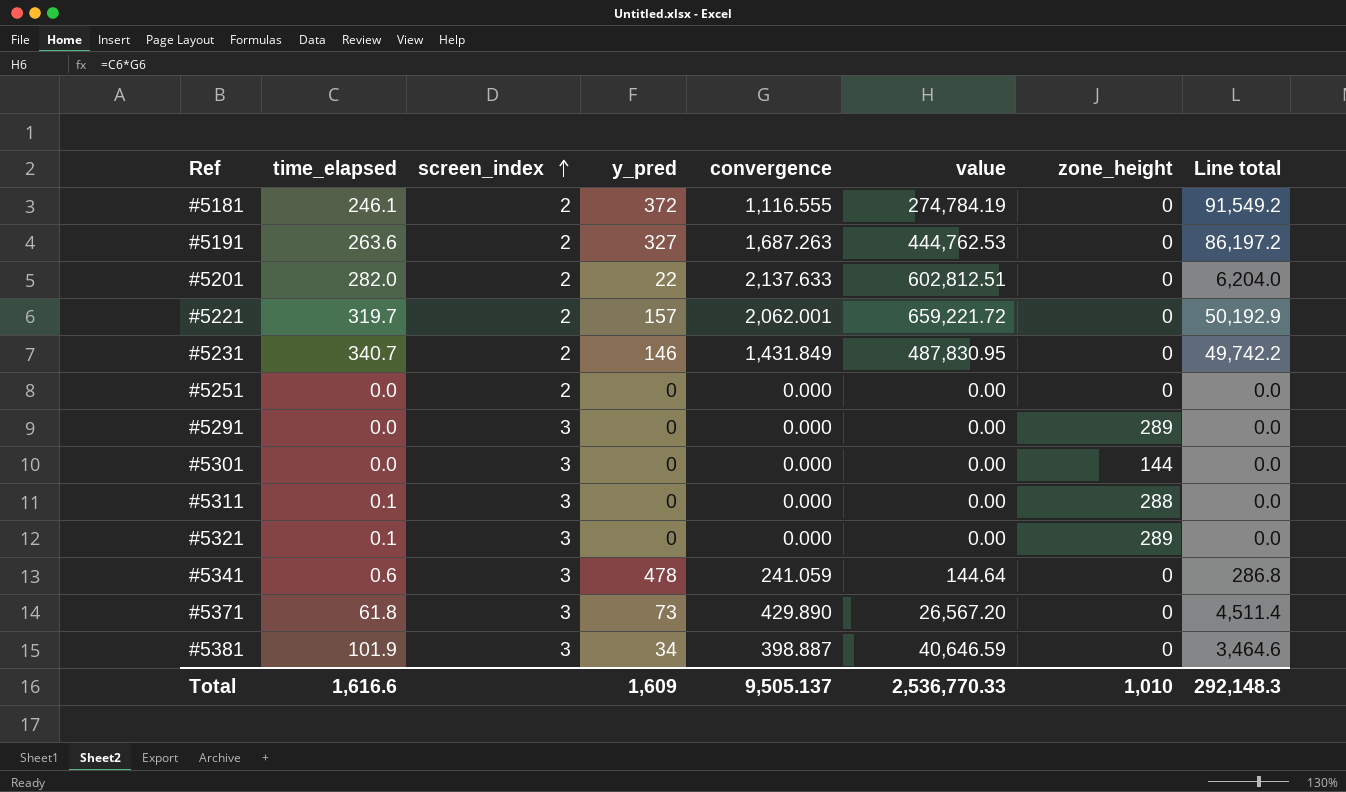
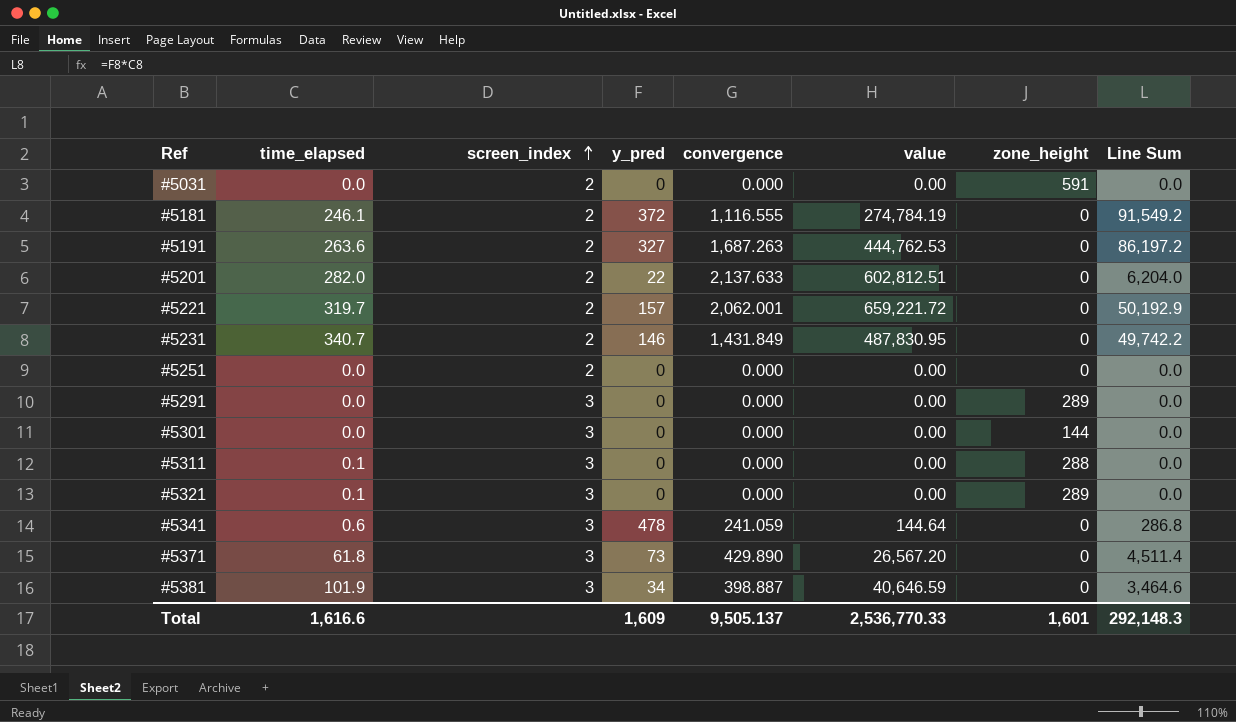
column name: Line total -> Line Sum
row #5031: none -> 0.0 | 2 | 0 | 0.000 | 0.00 | 591 | 0.0
Total | zone_height: 1,010 -> 1,601

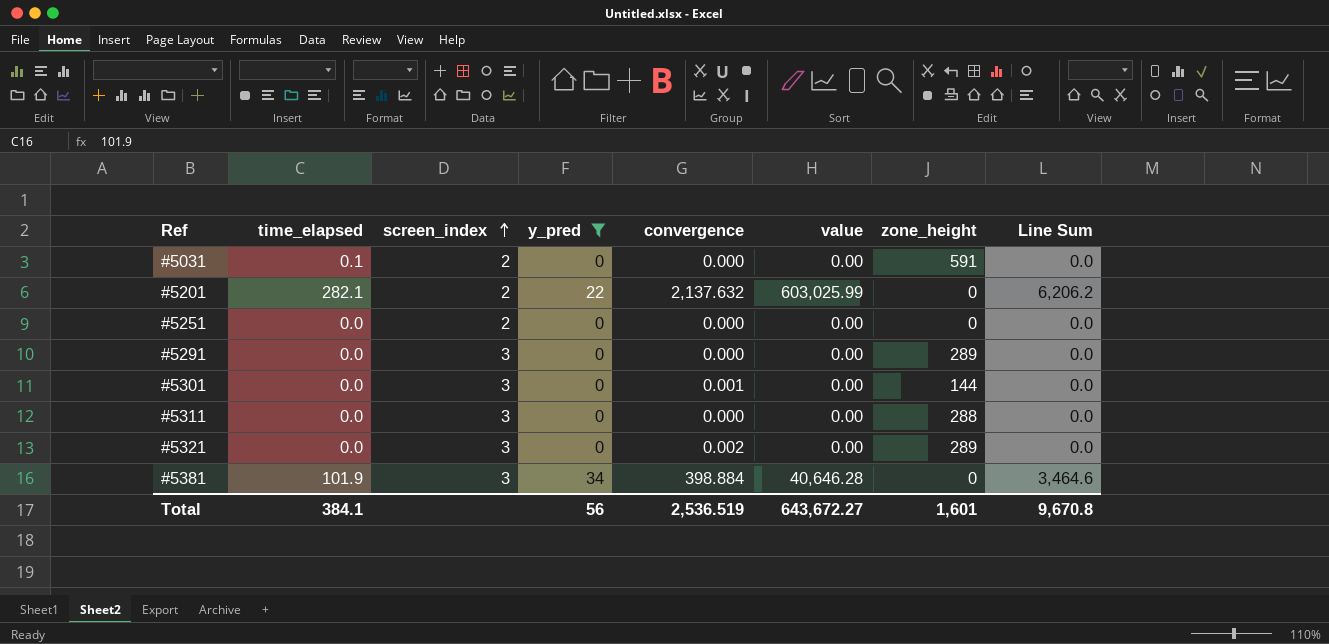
filter: none -> y_pred <= 34
#5031 | time_elapsed: 0.0 -> 0.1
#5201 | time_elapsed: 282.0 -> 282.1
#5201 | convergence: 2,137.633 -> 2,137.632
#5201 | value: 602,812.51 -> 603,025.99
#5201 | Line Sum: 6,204.0 -> 6,206.2
#5301 | convergence: 0.000 -> 0.001
#5311 | time_elapsed: 0.1 -> 0.0
#5321 | time_elapsed: 0.1 -> 0.0
#5321 | convergence: 0.000 -> 0.002
#5381 | convergence: 398.887 -> 398.884
#5381 | value: 40,646.59 -> 40,646.28
Total | time_elapsed: 1,616.6 -> 384.1
Total | y_pred: 1,609 -> 56
Total | convergence: 9,505.137 -> 2,536.519
Total | value: 2,536,770.33 -> 643,672.27
Total | Line Sum: 292,148.3 -> 9,670.8

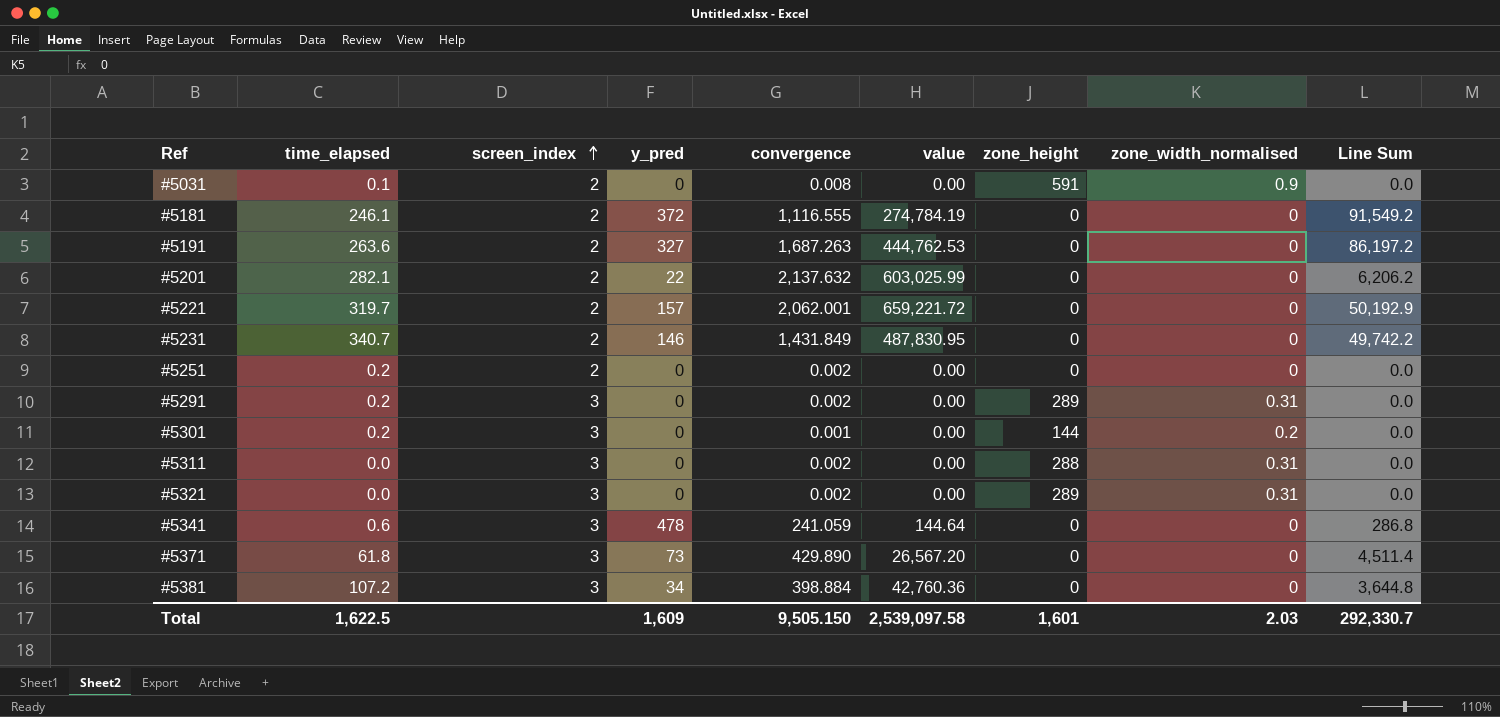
filter: y_pred <= 34 -> none
column zone_width_normalised | position: none -> 8
#5031 | convergence: 0.000 -> 0.008
#5251 | time_elapsed: 0.0 -> 0.2
#5251 | convergence: 0.000 -> 0.002
#5291 | time_elapsed: 0.0 -> 0.2
#5291 | convergence: 0.000 -> 0.002
#5301 | time_elapsed: 0.0 -> 0.2
#5311 | convergence: 0.000 -> 0.002
#5381 | time_elapsed: 101.9 -> 107.2
#5381 | value: 40,646.28 -> 42,760.36
#5381 | Line Sum: 3,464.6 -> 3,644.8
Total | time_elapsed: 384.1 -> 1,622.5
Total | y_pred: 56 -> 1,609
Total | convergence: 2,536.519 -> 9,505.150
Total | value: 643,672.27 -> 2,539,097.58
Total | Line Sum: 9,670.8 -> 292,330.7

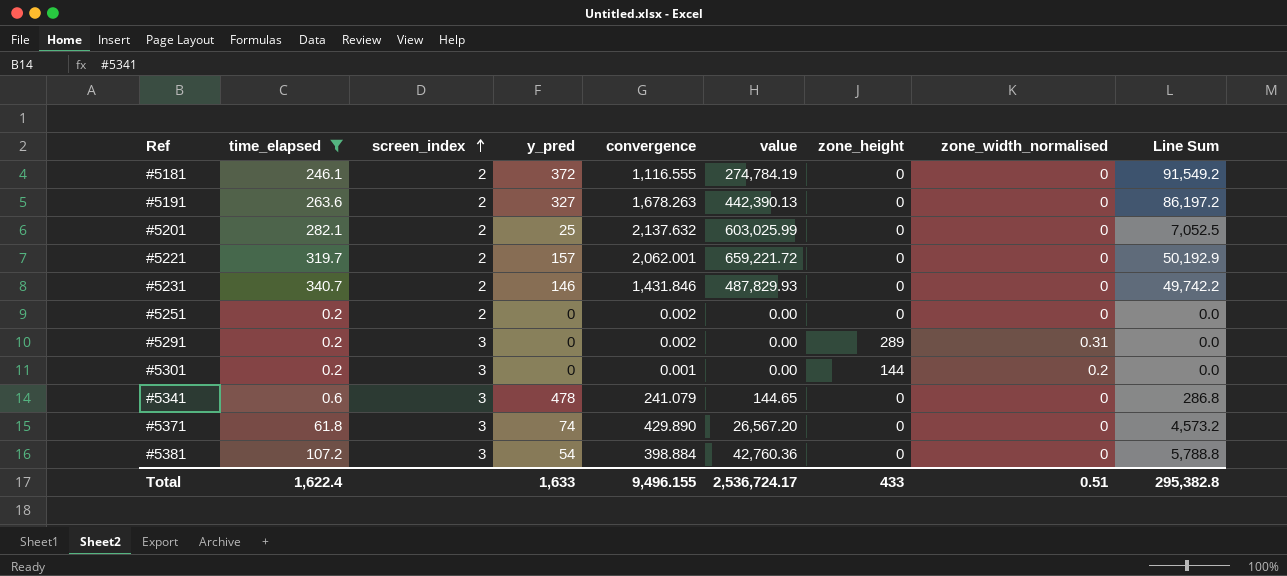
filter: none -> time_elapsed >= 0.2
#5191 | convergence: 1,687.263 -> 1,678.263
#5191 | value: 444,762.53 -> 442,390.13
#5201 | y_pred: 22 -> 25
#5201 | Line Sum: 6,206.2 -> 7,052.5
#5231 | convergence: 1,431.849 -> 1,431.846
#5231 | value: 487,830.95 -> 487,829.93
#5341 | convergence: 241.059 -> 241.079
#5341 | value: 144.64 -> 144.65
#5371 | y_pred: 73 -> 74
#5371 | Line Sum: 4,511.4 -> 4,573.2
#5381 | y_pred: 34 -> 54
#5381 | Line Sum: 3,644.8 -> 5,788.8
Total | time_elapsed: 1,622.5 -> 1,622.4
Total | y_pred: 1,609 -> 1,633
Total | convergence: 9,505.150 -> 9,496.155
Total | value: 2,539,097.58 -> 2,536,724.17
Total | zone_height: 1,601 -> 433
Total | zone_width_normalised: 2.03 -> 0.51
Total | Line Sum: 292,330.7 -> 295,382.8

